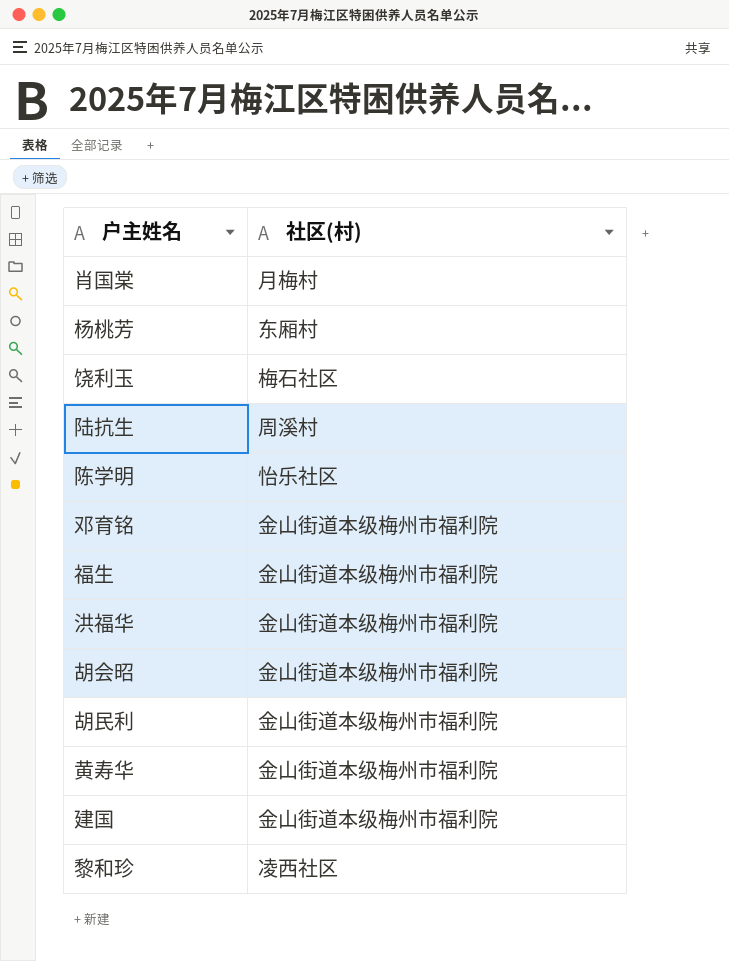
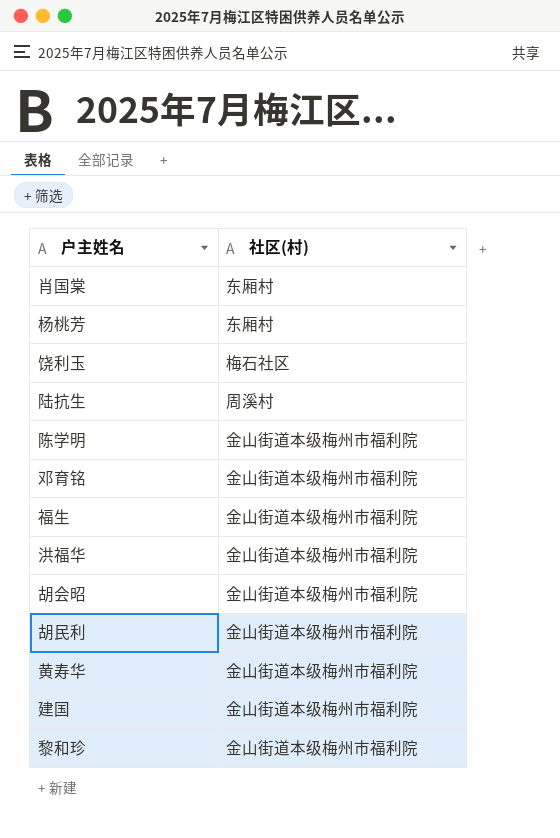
肖国棠 | 社区(村): 月梅村 -> 东厢村
陈学明 | 社区(村): 怡乐社区 -> 金山街道本级梅州市福利院
黎和珍 | 社区(村): 凌西社区 -> 金山街道本级梅州市福利院

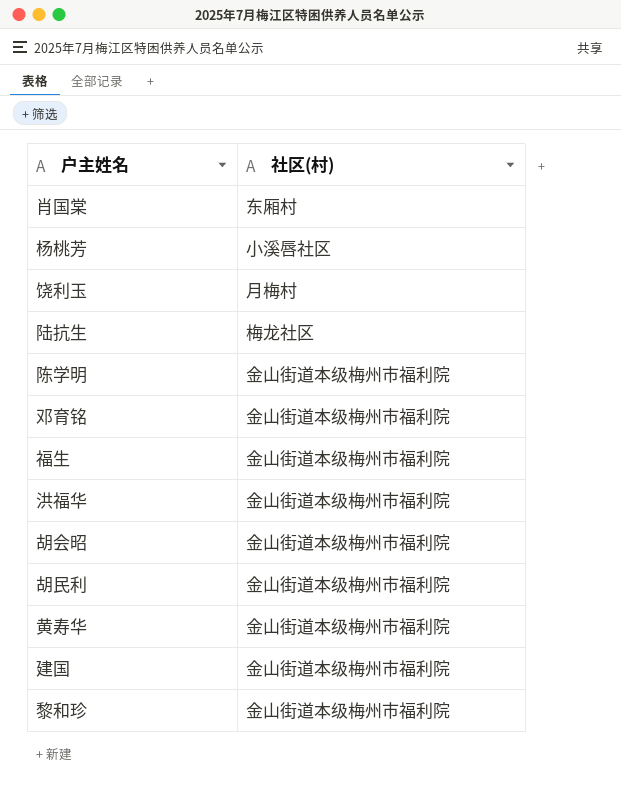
杨桃芳 | 社区(村): 东厢村 -> 小溪唇社区
饶利玉 | 社区(村): 梅石社区 -> 月梅村
陆抗生 | 社区(村): 周溪村 -> 梅龙社区

